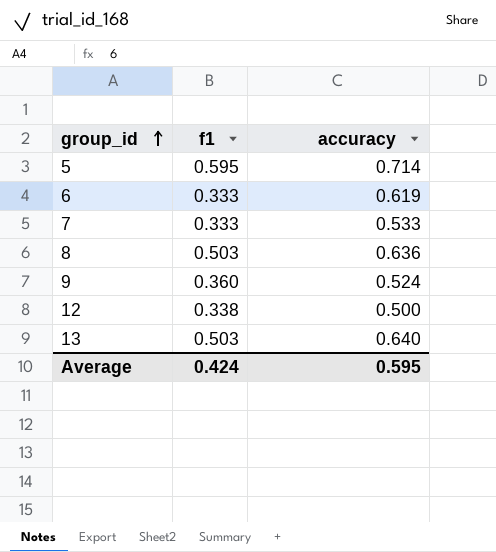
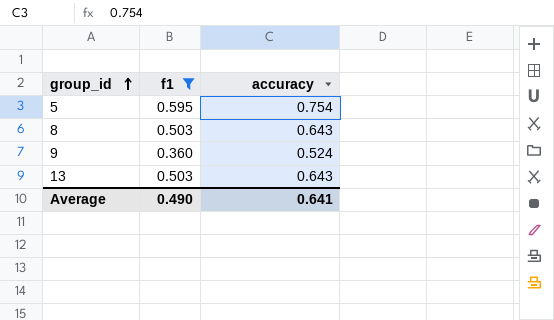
filter: none -> f1 >= 0.360
5 | accuracy: 0.714 -> 0.754
8 | accuracy: 0.636 -> 0.643
13 | accuracy: 0.640 -> 0.643
Average | f1: 0.424 -> 0.490
Average | accuracy: 0.595 -> 0.641

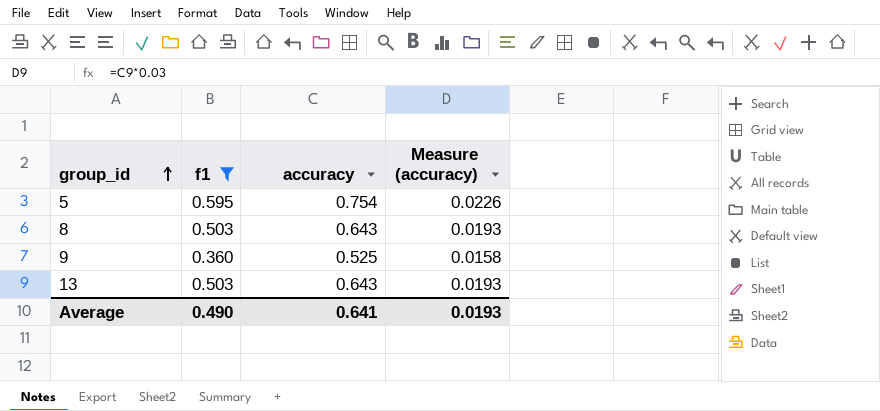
column Measure (accuracy) | formula: none -> [accuracy] * 0.03
9 | accuracy: 0.524 -> 0.525

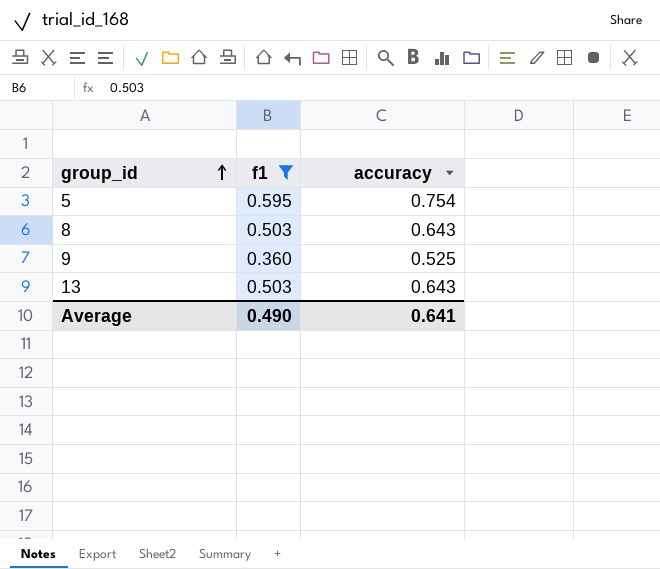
column Measure (accuracy) | formula: [accuracy] * 0.03 -> none

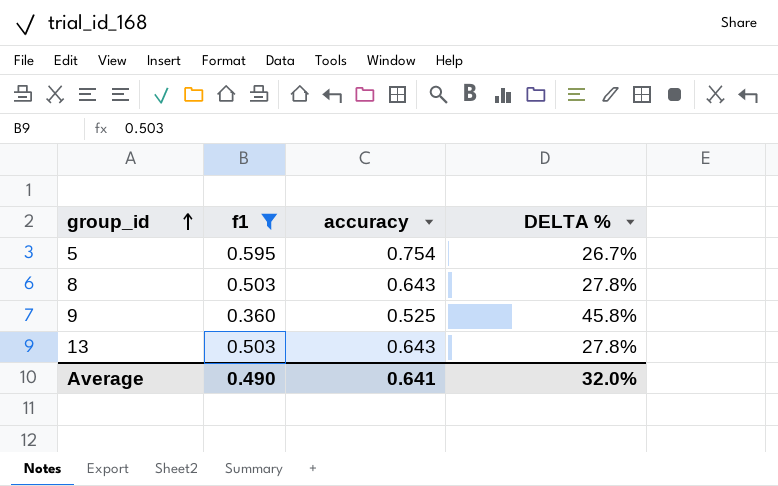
column DELTA % | formula: none -> ([accuracy] - [f1]) / [f1]

